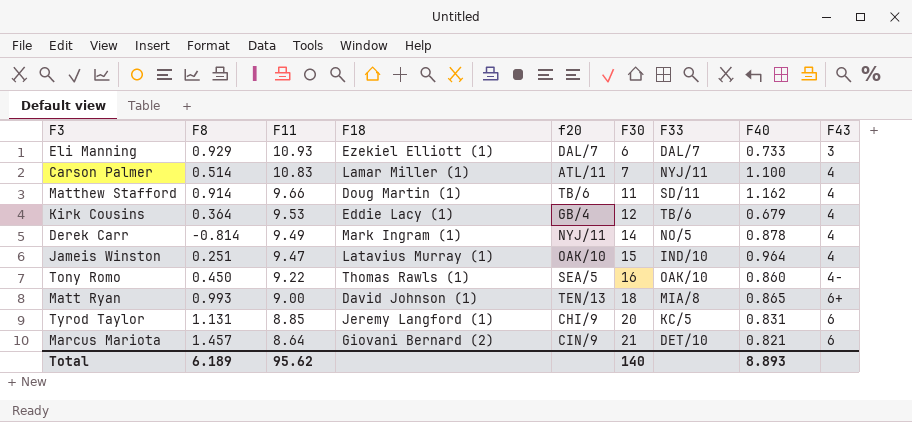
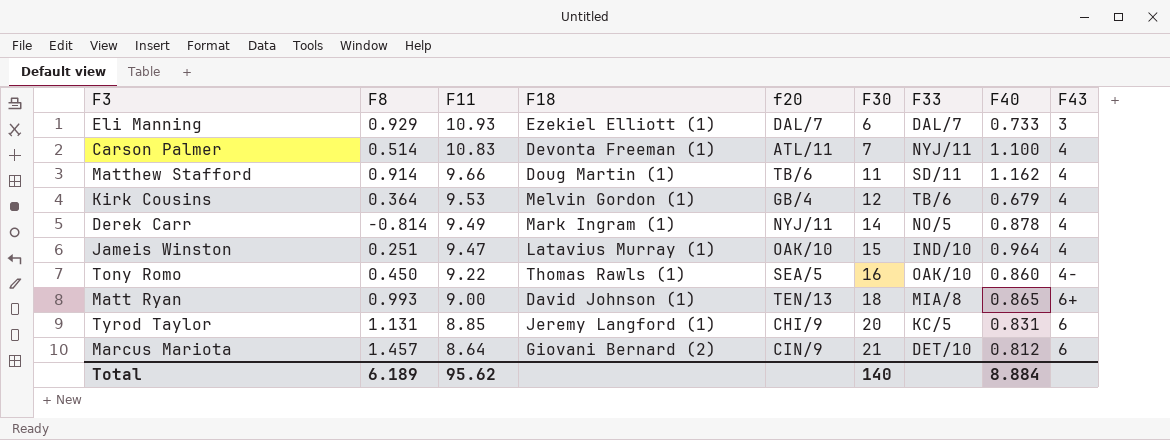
Carson Palmer | F18: Lamar Miller (1) -> Devonta Freeman (1)
Kirk Cousins | F18: Eddie Lacy (1) -> Melvin Gordon (1)
Marcus Mariota | F40: 0.821 -> 0.812
Total | F40: 8.893 -> 8.884

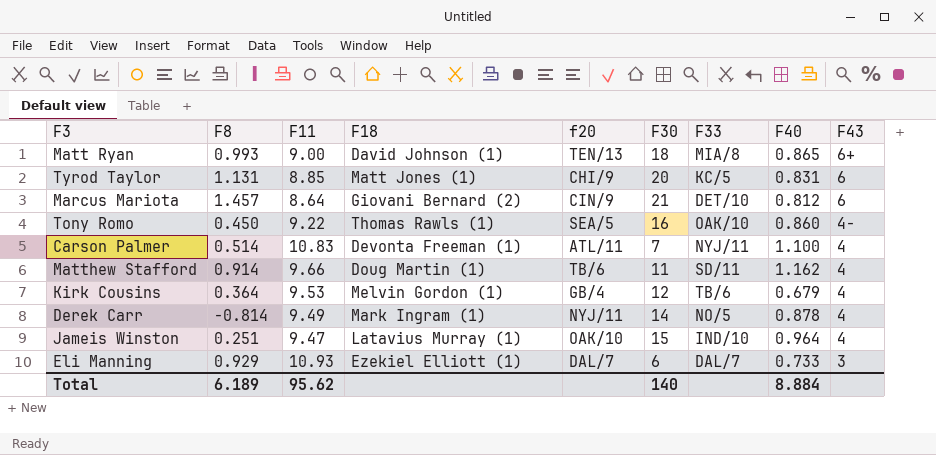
row order: F11 descending -> F43 descending
Tyrod Taylor | F18: Jeremy Langford (1) -> Matt Jones (1)

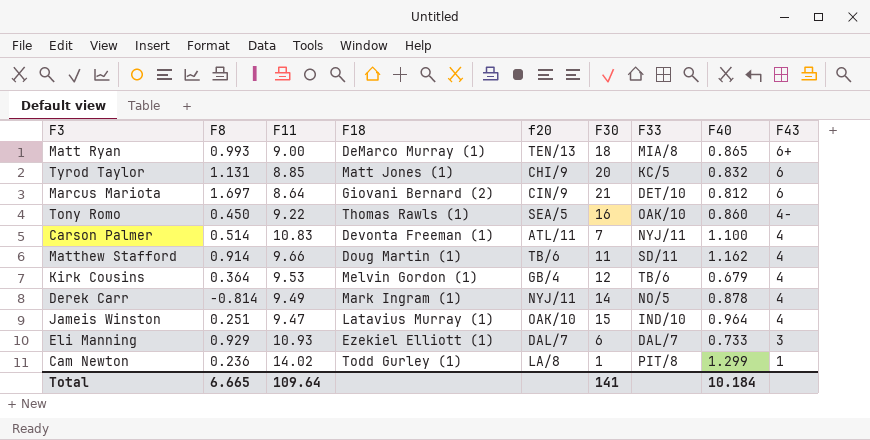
Matt Ryan | F18: David Johnson (1) -> DeMarco Murray (1)
Tyrod Taylor | F40: 0.831 -> 0.832
Marcus Mariota | F8: 1.457 -> 1.697
row Cam Newton: none -> 0.236 | 14.02 | Todd Gurley (1) | LA/8 | 1 | PIT/8 | 1.299 | 1
Total | F8: 6.189 -> 6.665
Total | F11: 95.62 -> 109.64
Total | F30: 140 -> 141
Total | F40: 8.884 -> 10.184

